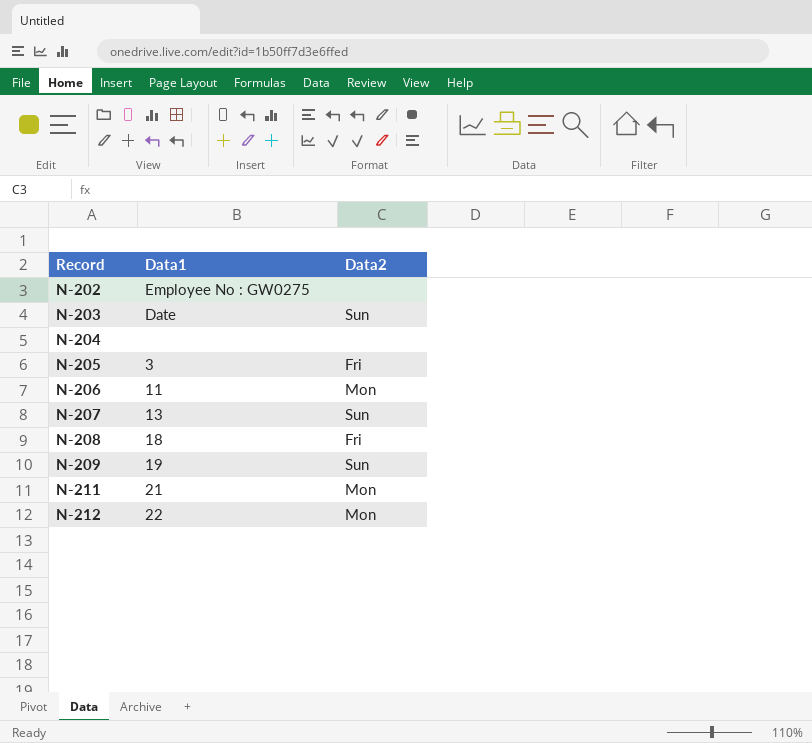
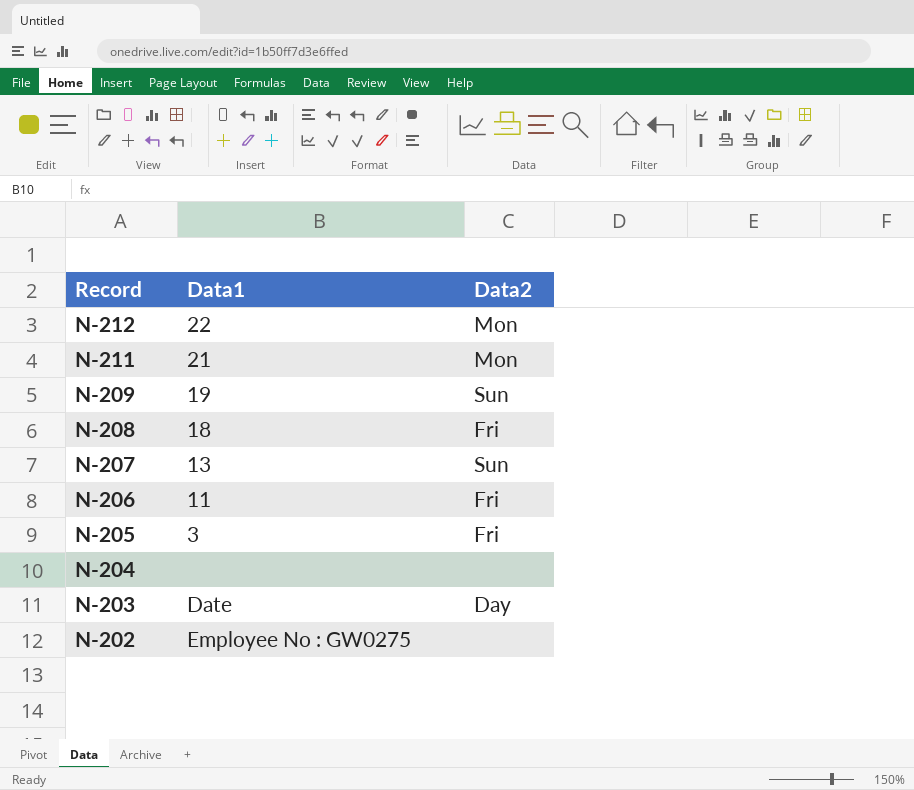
row order: Record ascending -> Record descending
N-206 | Data2: Mon -> Fri
N-203 | Data2: Sun -> Day

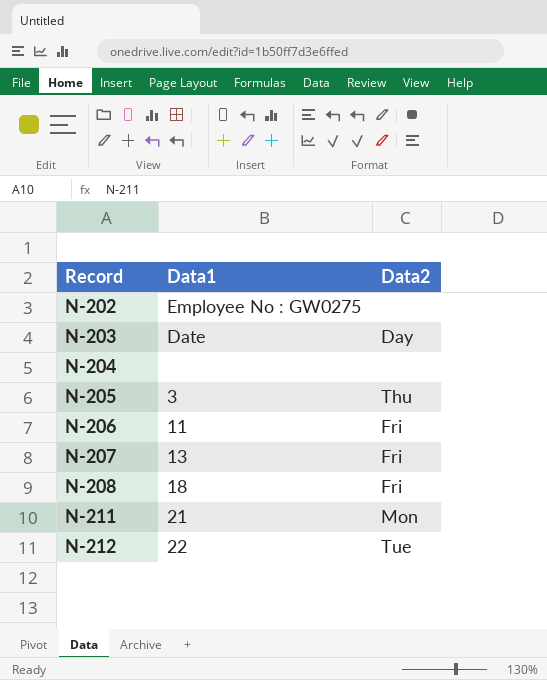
row order: Record descending -> Record ascending
row N-209: 19 | Sun -> none
N-205 | Data2: Fri -> Thu
N-207 | Data2: Sun -> Fri
N-212 | Data2: Mon -> Tue

